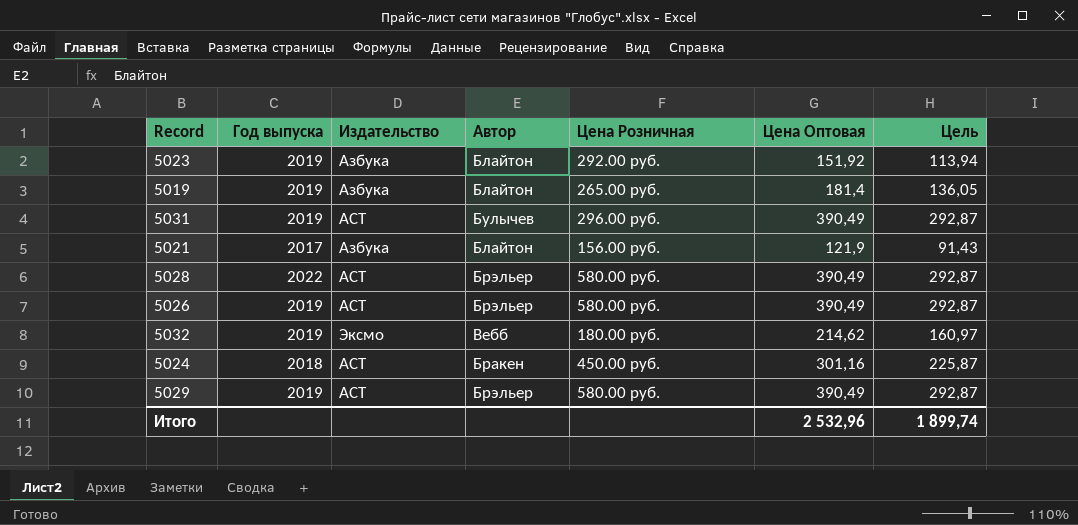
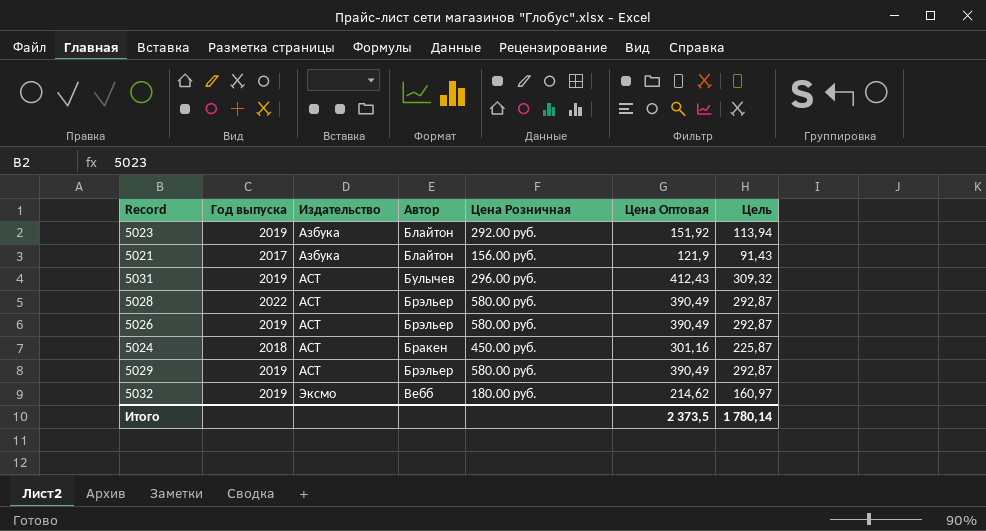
row order: none -> Издательство ascending
row 5019: 2019 | Азбука | Блайтон | 265.00 руб. | 181,4 | 136,05 -> none
5031 | Цена Оптовая: 390,49 -> 412,43
5031 | Цель: 292,87 -> 309,32
Итого | Цена Оптовая: 2 532,96 -> 2 373,5
Итого | Цель: 1 899,74 -> 1 780,14

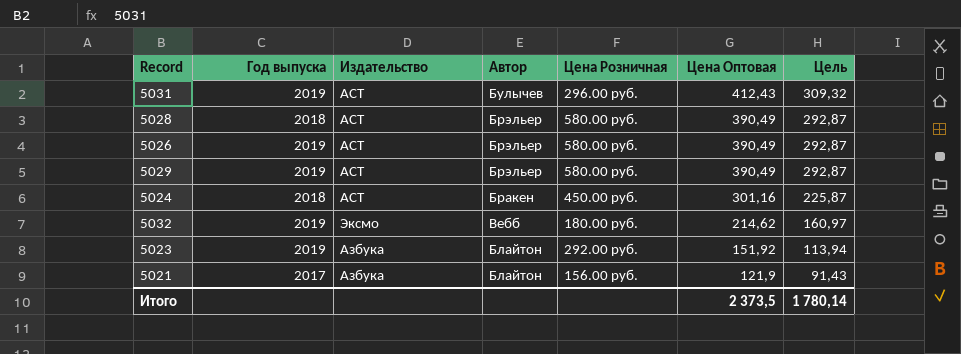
row order: Издательство ascending -> Цена Оптовая descending
5028 | Год выпуска: 2022 -> 2018

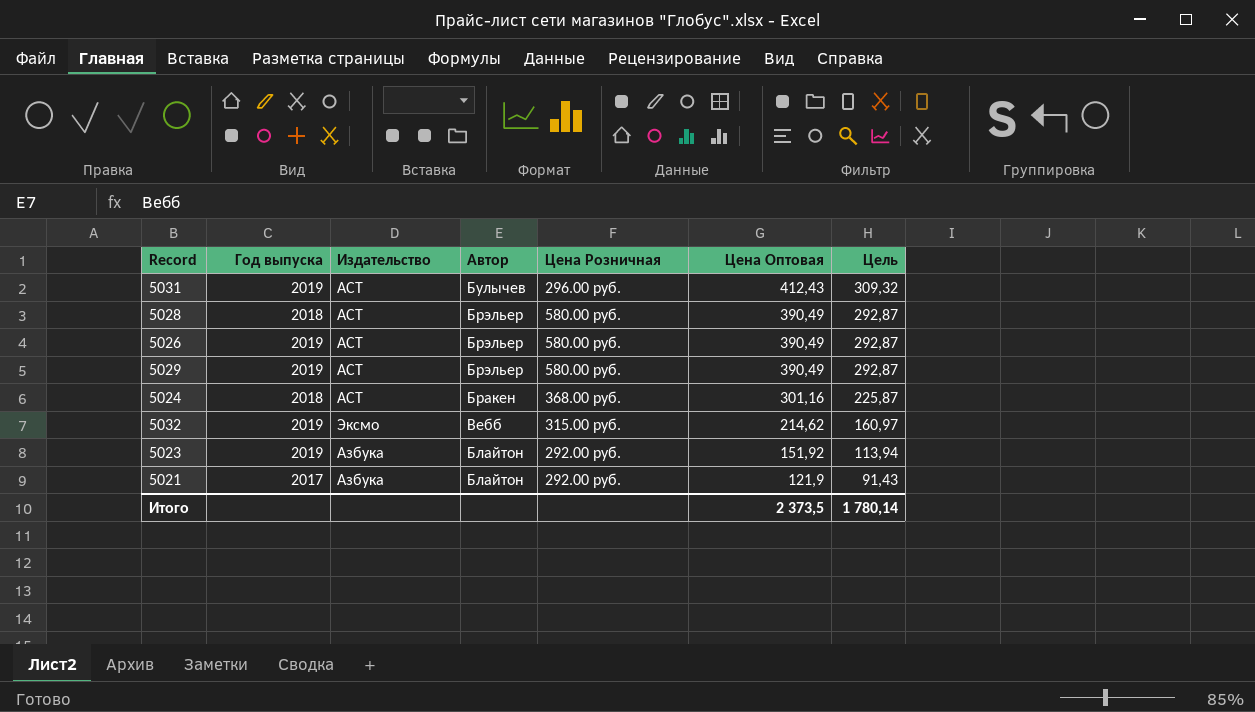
5024 | Цена Розничная: 450.00 руб. -> 368.00 руб.
5032 | Цена Розничная: 180.00 руб. -> 315.00 руб.
5021 | Цена Розничная: 156.00 руб. -> 292.00 руб.

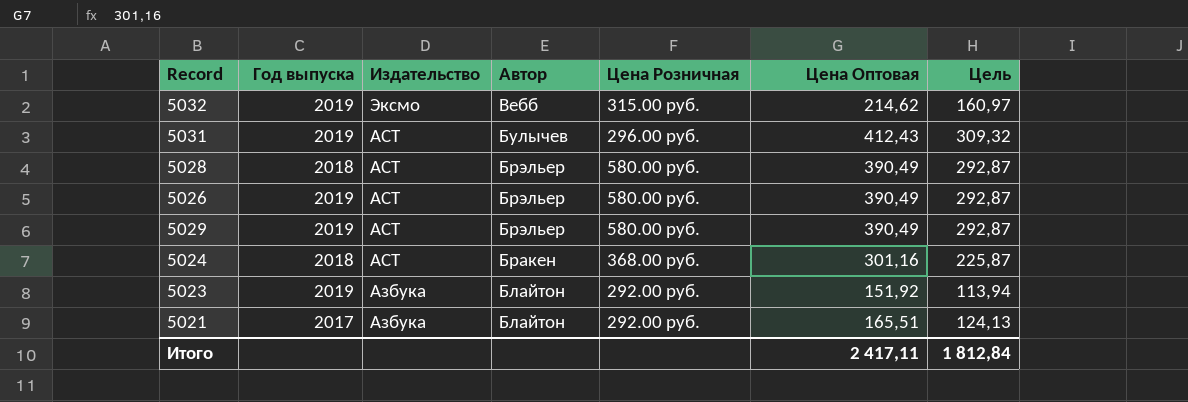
row order: Цена Оптовая descending -> Издательство descending
5021 | Цена Оптовая: 121,9 -> 165,51
5021 | Цель: 91,43 -> 124,13
Итого | Цена Оптовая: 2 373,5 -> 2 417,11
Итого | Цель: 1 780,14 -> 1 812,84

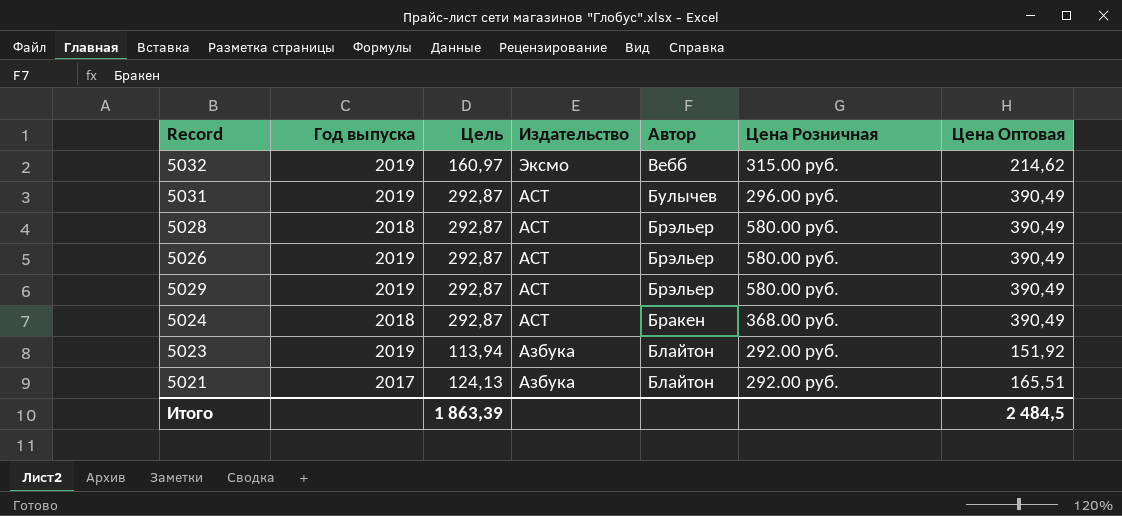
column Цель | position: 7 -> 3
5031 | Цель: 309,32 -> 292,87
5031 | Цена Оптовая: 412,43 -> 390,49
5024 | Цель: 225,87 -> 292,87
5024 | Цена Оптовая: 301,16 -> 390,49
Итого | Цель: 1 812,84 -> 1 863,39
Итого | Цена Оптовая: 2 417,11 -> 2 484,5

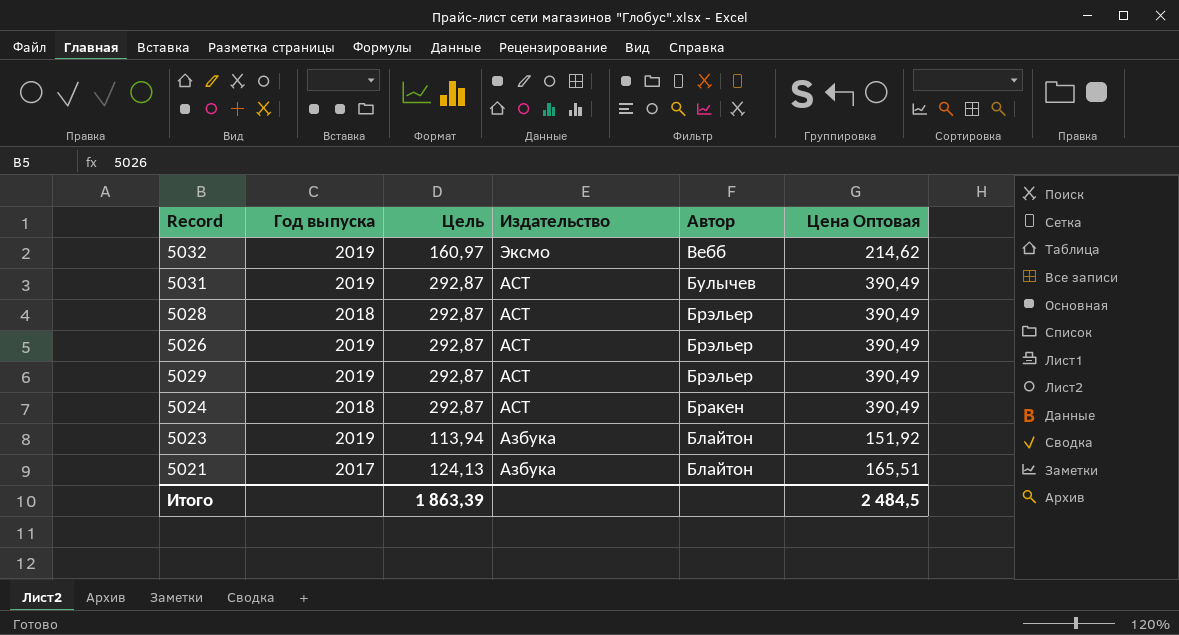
column Цена Розничная | position: 6 -> none

